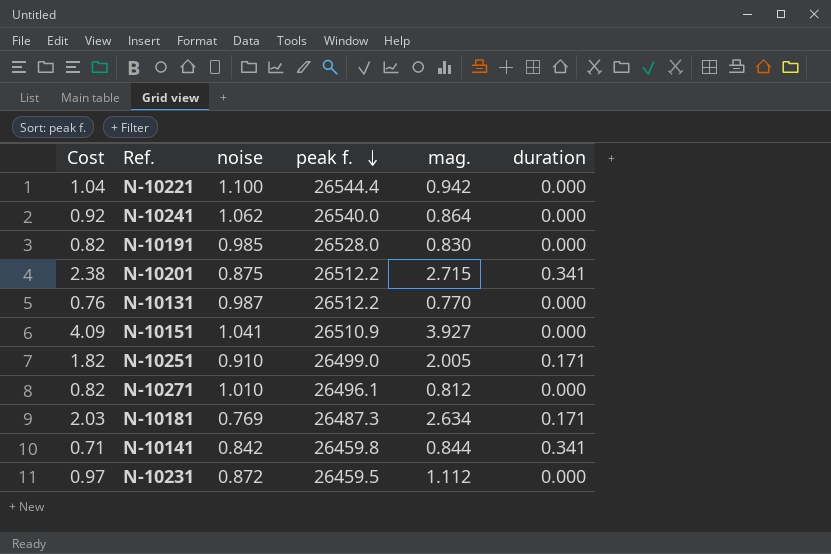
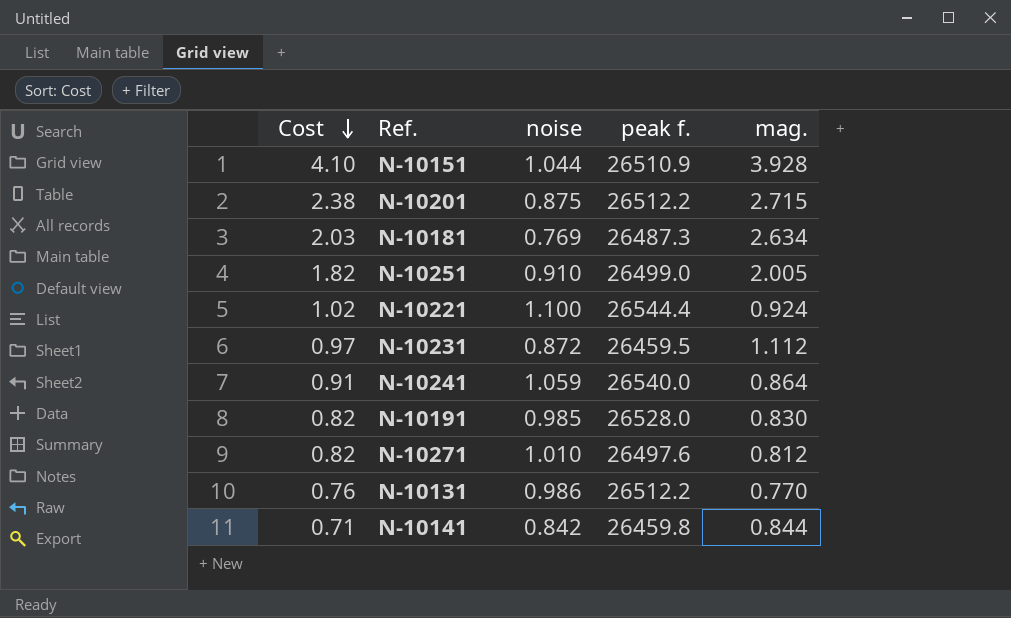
row order: peak f. descending -> Cost descending
column duration | position: 6 -> none
N-10151 | Cost: 4.09 -> 4.10
N-10151 | noise: 1.041 -> 1.044
N-10151 | mag.: 3.927 -> 3.928
N-10221 | Cost: 1.04 -> 1.02
N-10221 | mag.: 0.942 -> 0.924
N-10241 | Cost: 0.92 -> 0.91
N-10241 | noise: 1.062 -> 1.059
N-10271 | peak f.: 26496.1 -> 26497.6
N-10131 | noise: 0.987 -> 0.986

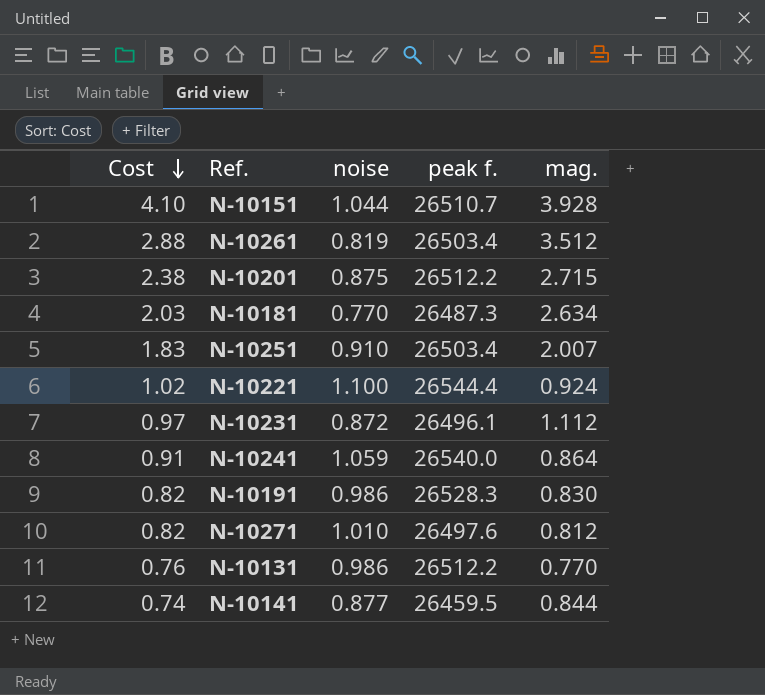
N-10151 | peak f.: 26510.9 -> 26510.7
row N-10261: none -> 2.88 | 0.819 | 26503.4 | 3.512
N-10181 | noise: 0.769 -> 0.770
N-10251 | Cost: 1.82 -> 1.83
N-10251 | peak f.: 26499.0 -> 26503.4
N-10251 | mag.: 2.005 -> 2.007
N-10231 | peak f.: 26459.5 -> 26496.1
N-10191 | noise: 0.985 -> 0.986
N-10191 | peak f.: 26528.0 -> 26528.3
N-10141 | Cost: 0.71 -> 0.74
N-10141 | noise: 0.842 -> 0.877
N-10141 | peak f.: 26459.8 -> 26459.5

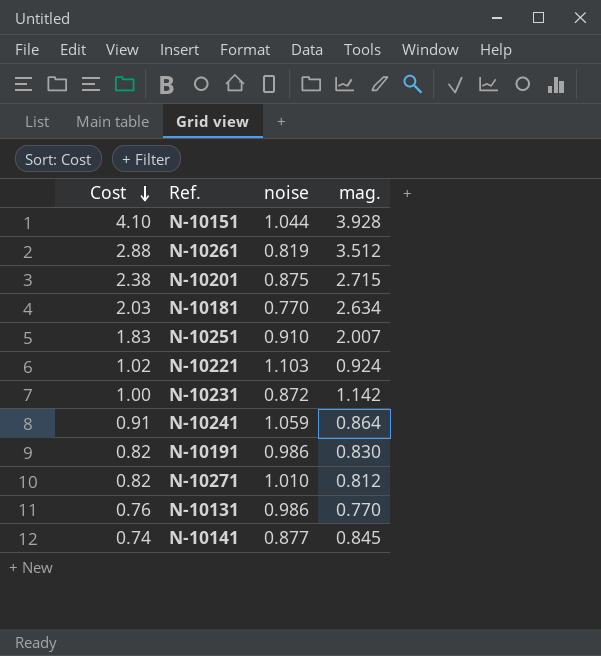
column peak f. | position: 4 -> none
N-10221 | noise: 1.100 -> 1.103
N-10231 | Cost: 0.97 -> 1.00
N-10231 | mag.: 1.112 -> 1.142
N-10141 | mag.: 0.844 -> 0.845

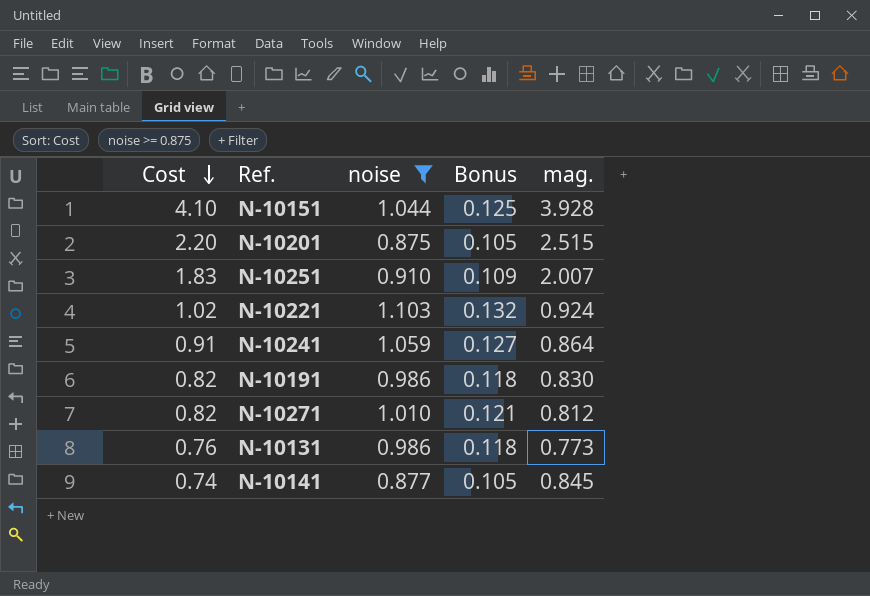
filter: none -> noise >= 0.875
column Bonus | formula: none -> [noise] * 0.12
N-10201 | Cost: 2.38 -> 2.20
N-10201 | mag.: 2.715 -> 2.515
N-10131 | mag.: 0.770 -> 0.773

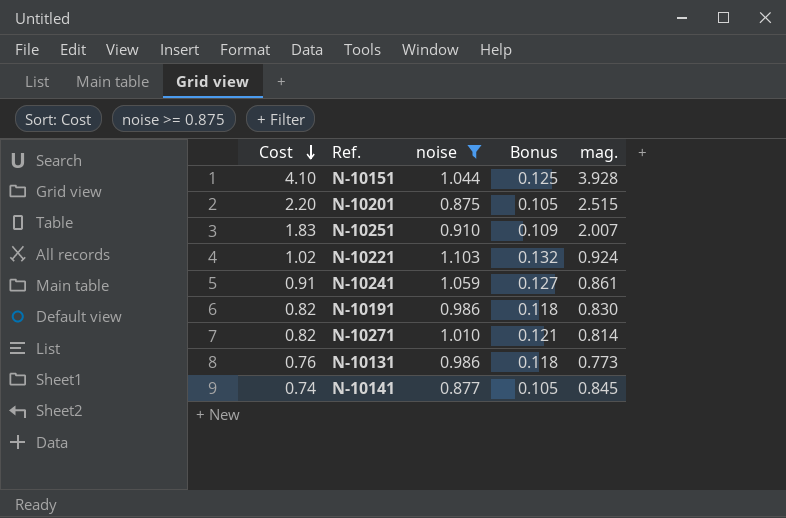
N-10241 | mag.: 0.864 -> 0.861
N-10271 | mag.: 0.812 -> 0.814

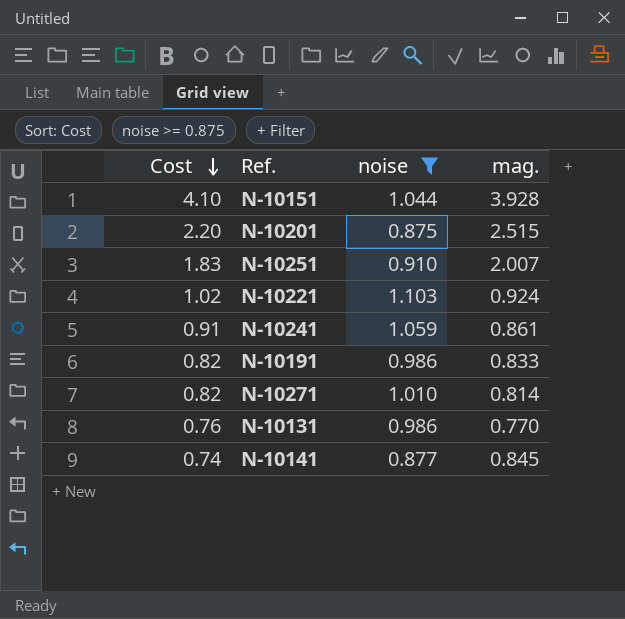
column Bonus | formula: [noise] * 0.12 -> none
N-10191 | mag.: 0.830 -> 0.833
N-10131 | mag.: 0.773 -> 0.770

